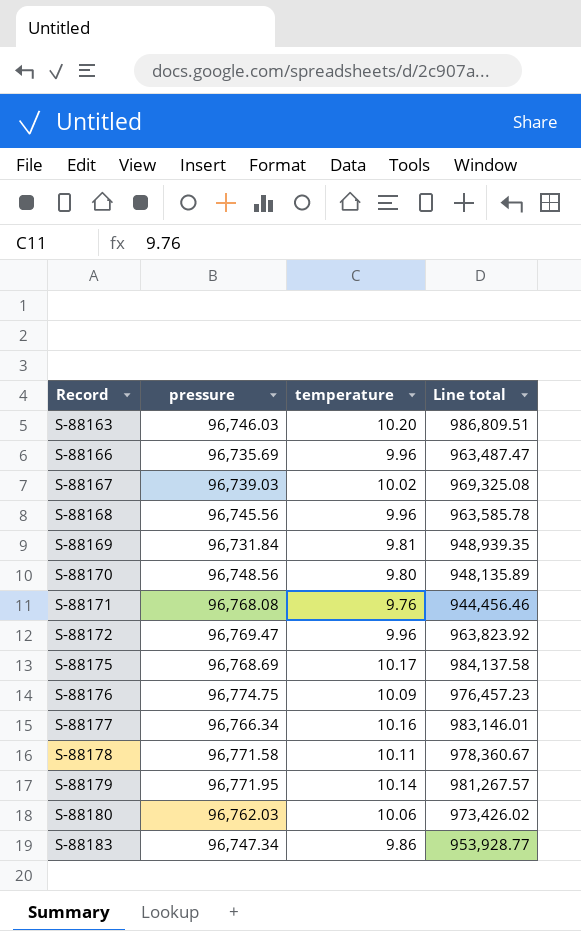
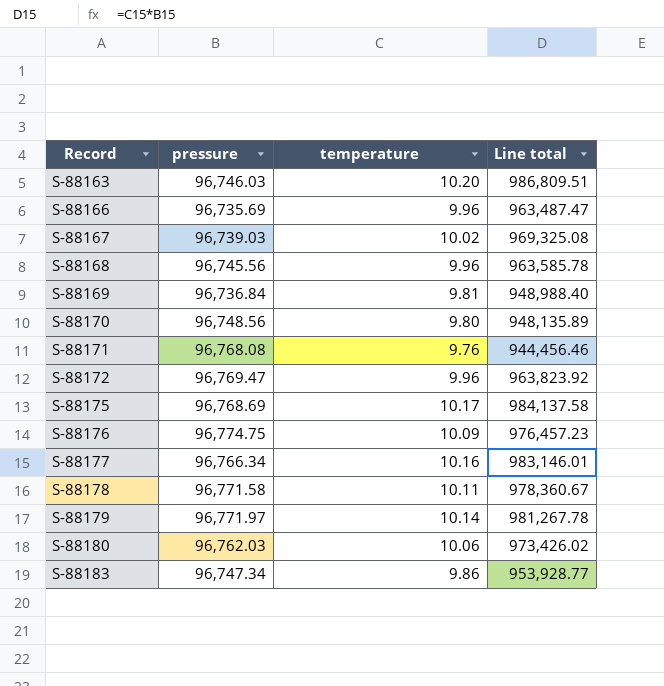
S-88169 | pressure: 96,731.84 -> 96,736.84
S-88169 | Line total: 948,939.35 -> 948,988.40
S-88179 | pressure: 96,771.95 -> 96,771.97
S-88179 | Line total: 981,267.57 -> 981,267.78

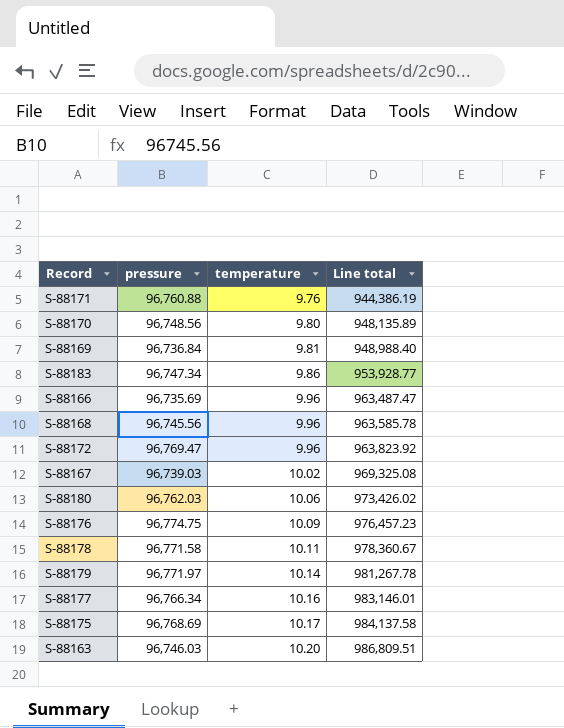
row order: Record ascending -> temperature ascending
S-88171 | pressure: 96,768.08 -> 96,760.88
S-88171 | Line total: 944,456.46 -> 944,386.19

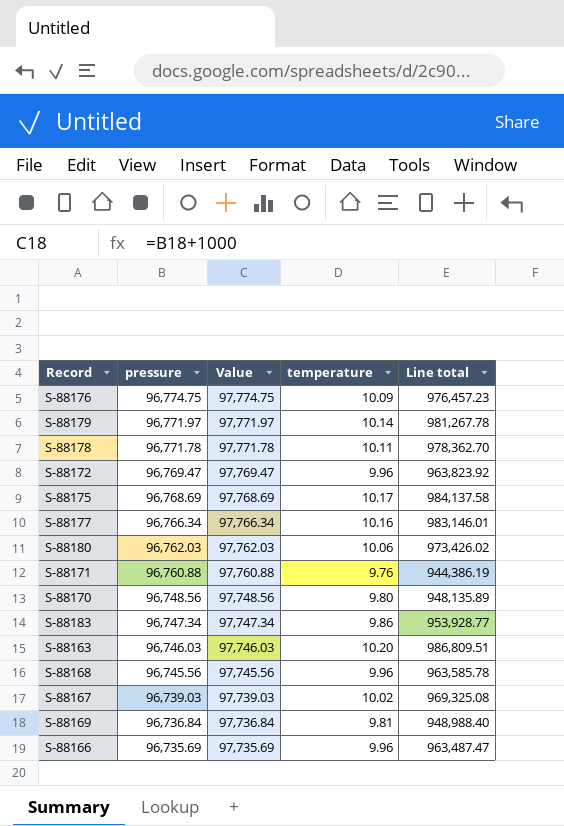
row order: temperature ascending -> pressure descending
column Value | formula: none -> [pressure] + 1000
S-88178 | pressure: 96,771.58 -> 96,771.78
S-88178 | Line total: 978,360.67 -> 978,362.70

